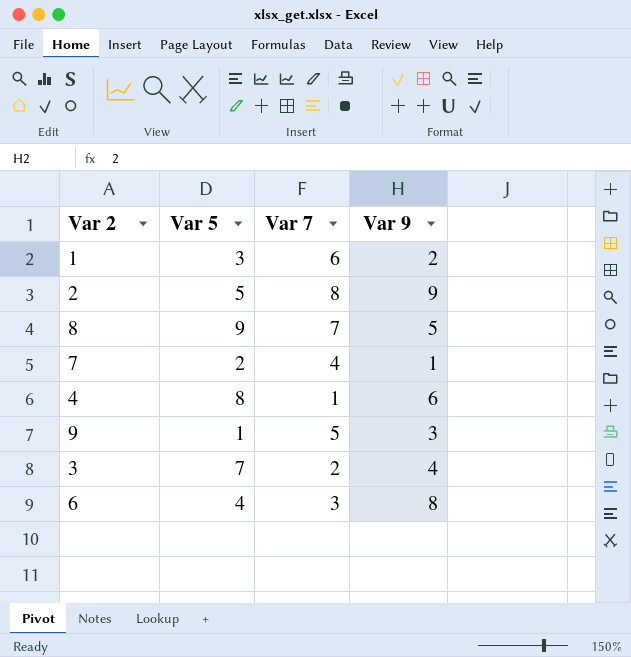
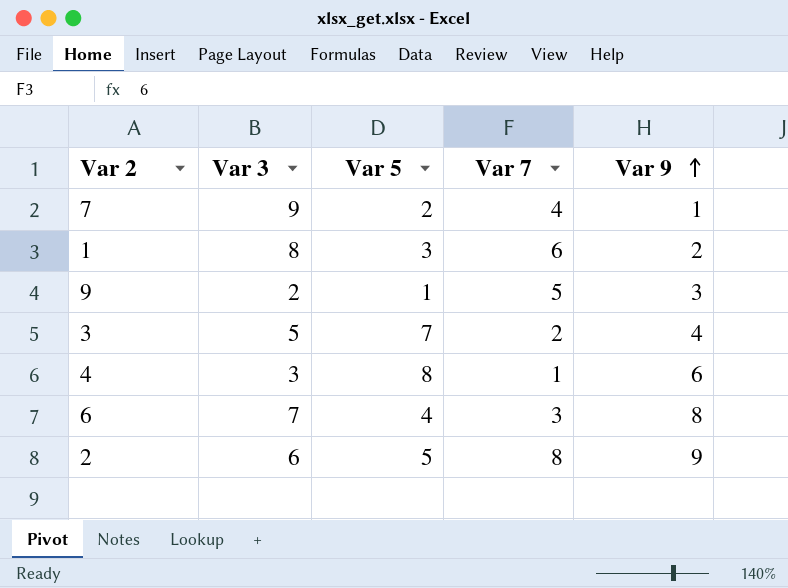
row order: none -> Var 9 ascending
column Var 3 | position: none -> 2
row 8: 9 | 7 | 5 -> none

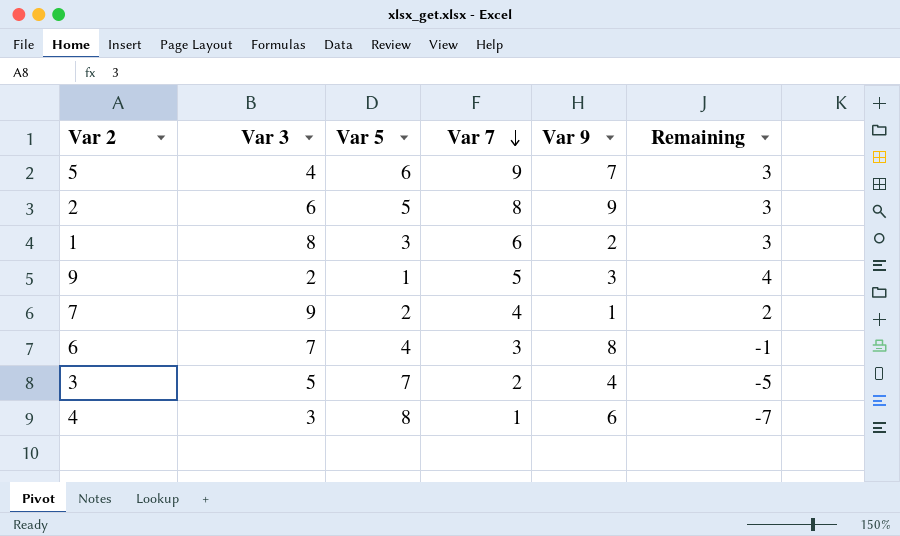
row order: Var 9 ascending -> Var 7 descending
column Remaining | formula: none -> [Var 7] - [Var 5]
row 5: none -> 4 | 6 | 9 | 7 | 3

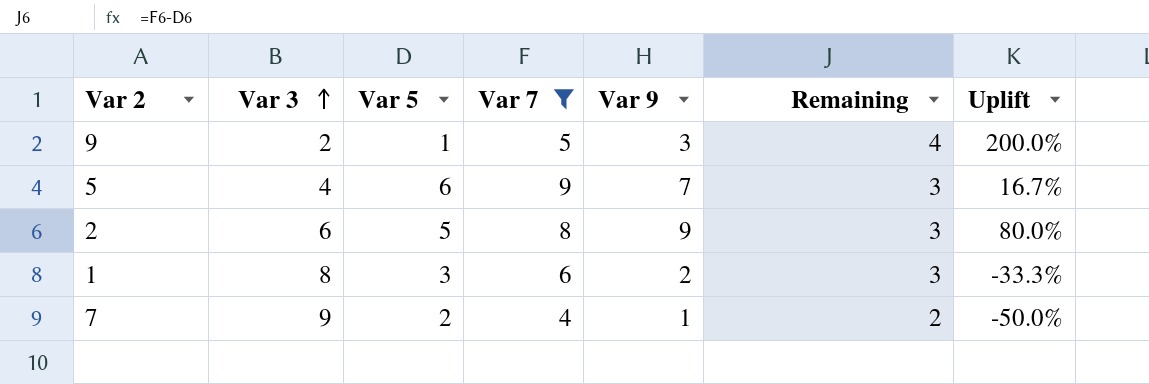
filter: none -> Var 7 >= 4
row order: Var 7 descending -> Var 3 ascending
column Uplift | formula: none -> ([Var 9] - [Var 5]) / [Var 5]

